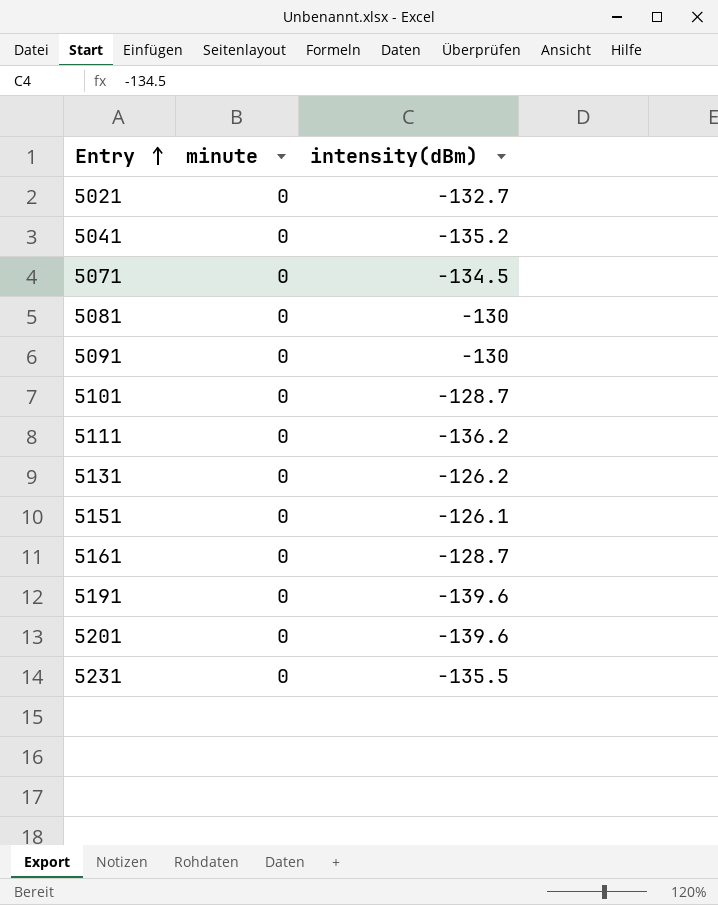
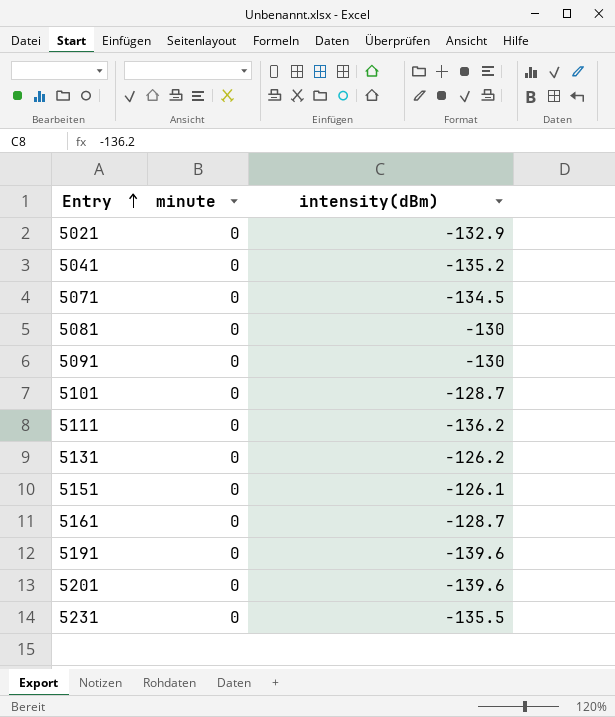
5021 | intensity(dBm): -132.7 -> -132.9

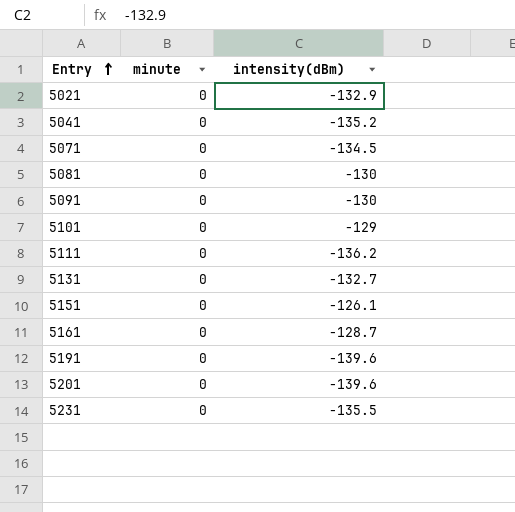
5101 | intensity(dBm): -128.7 -> -129
5131 | intensity(dBm): -126.2 -> -132.7

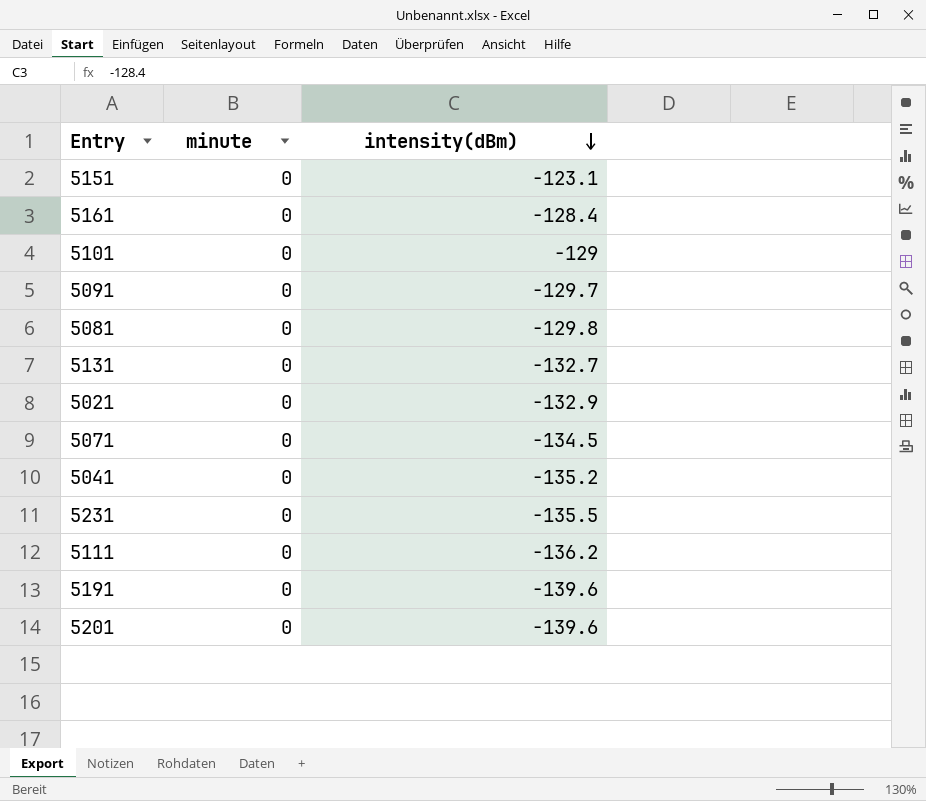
row order: Entry ascending -> intensity(dBm) descending
5151 | intensity(dBm): -126.1 -> -123.1
5161 | intensity(dBm): -128.7 -> -128.4
5091 | intensity(dBm): -130 -> -129.7
5081 | intensity(dBm): -130 -> -129.8

